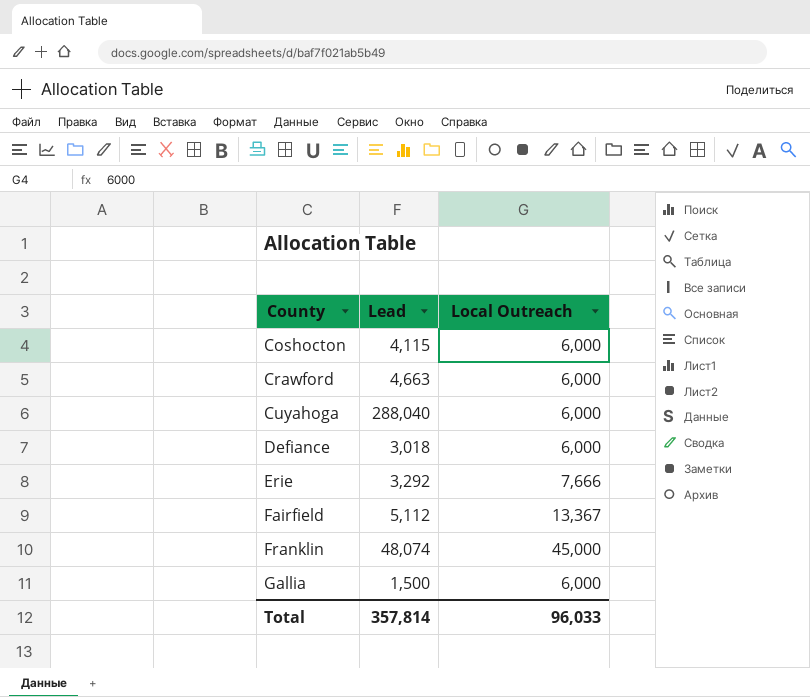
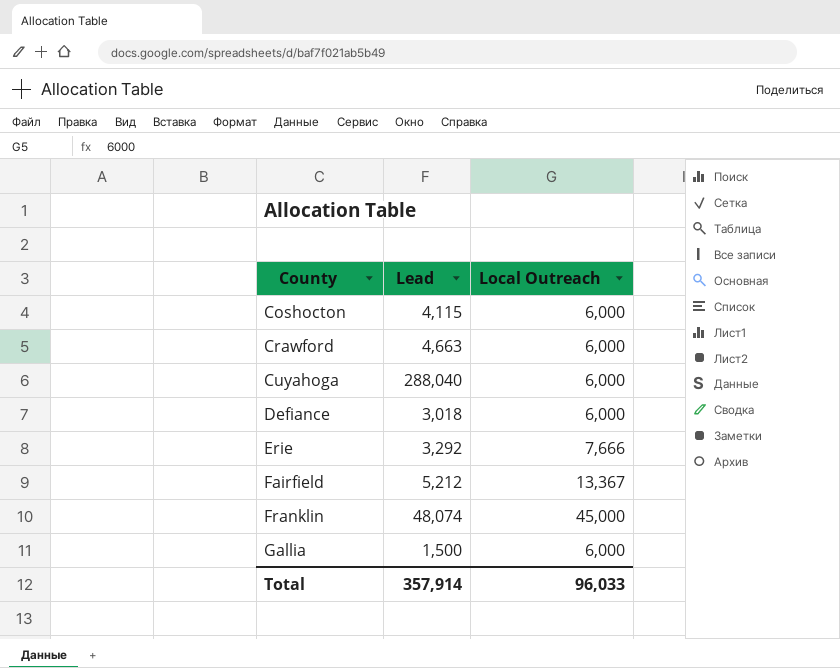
Fairfield | Lead: 5,112 -> 5,212
Total | Lead: 357,814 -> 357,914

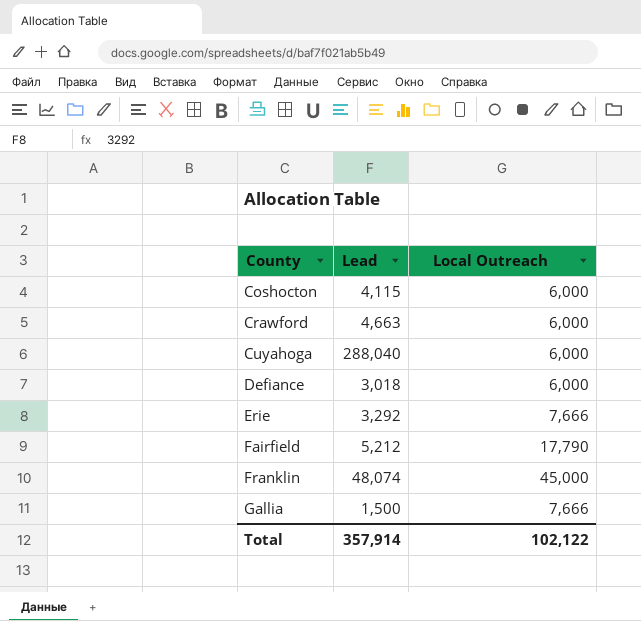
Fairfield | Local Outreach: 13,367 -> 17,790
Gallia | Local Outreach: 6,000 -> 7,666
Total | Local Outreach: 96,033 -> 102,122

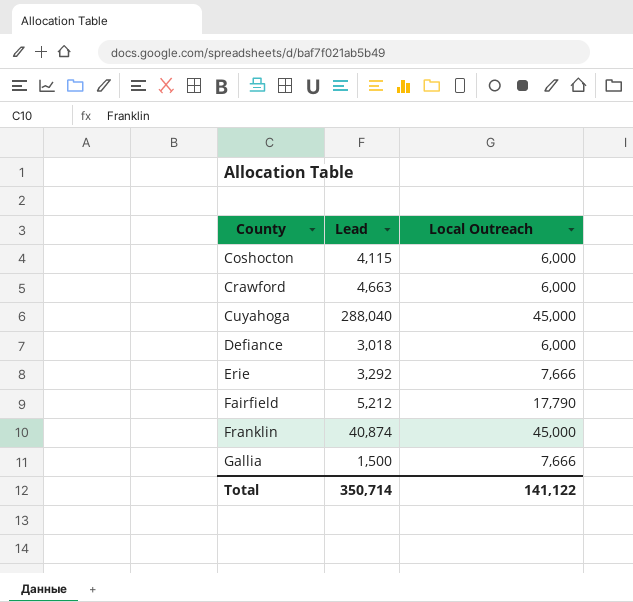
Cuyahoga | Local Outreach: 6,000 -> 45,000
Franklin | Lead: 48,074 -> 40,874
Total | Lead: 357,914 -> 350,714
Total | Local Outreach: 102,122 -> 141,122

